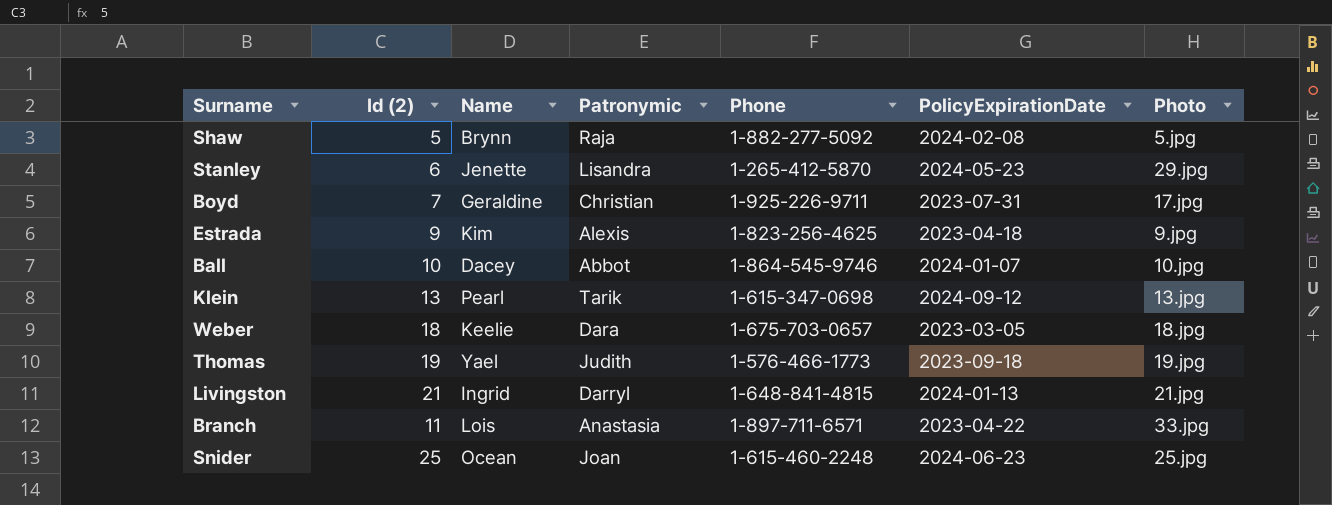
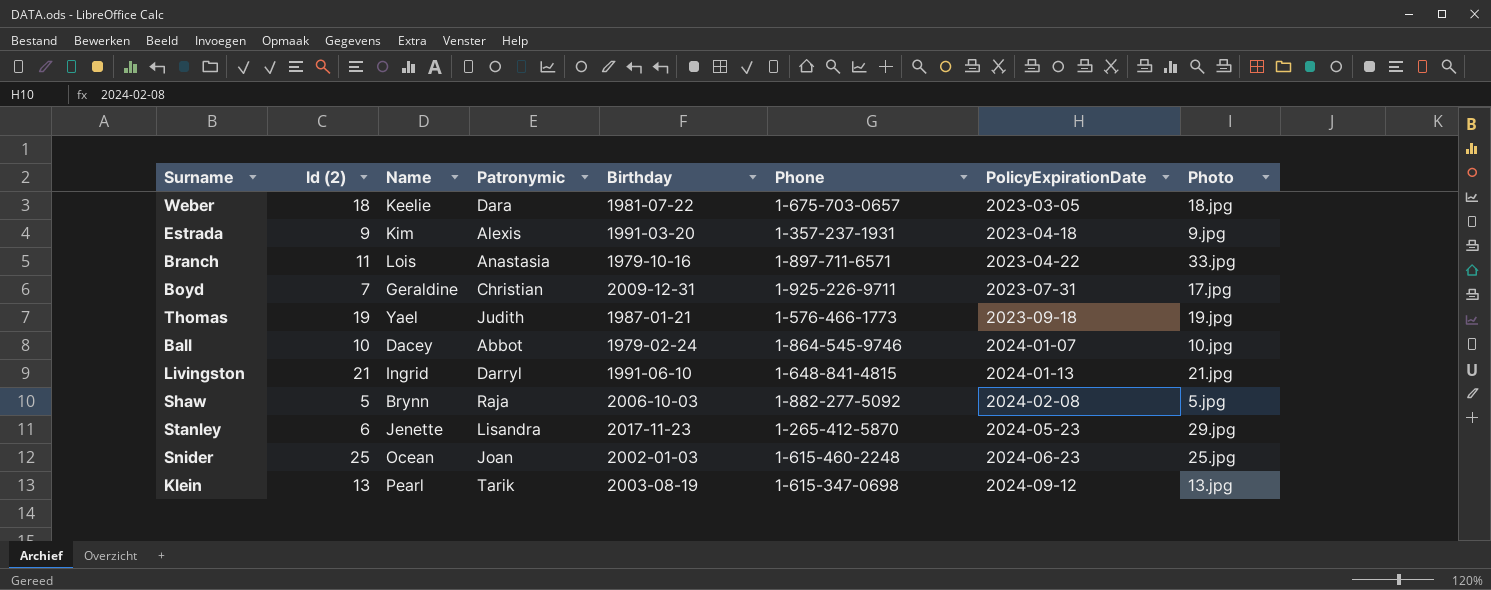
row order: none -> PolicyExpirationDate ascending
column Birthday | position: none -> 5
Estrada | Phone: 1-823-256-4625 -> 1-357-237-1931

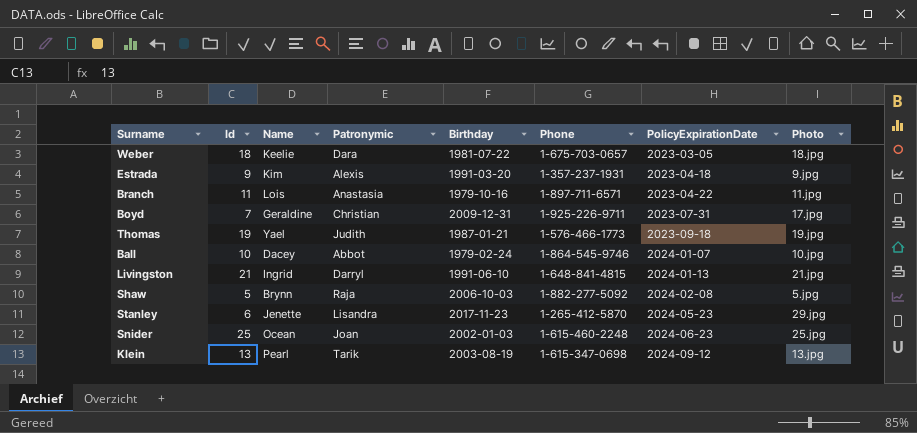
column name: Id (2) -> Id
Branch | Photo: 33.jpg -> 11.jpg

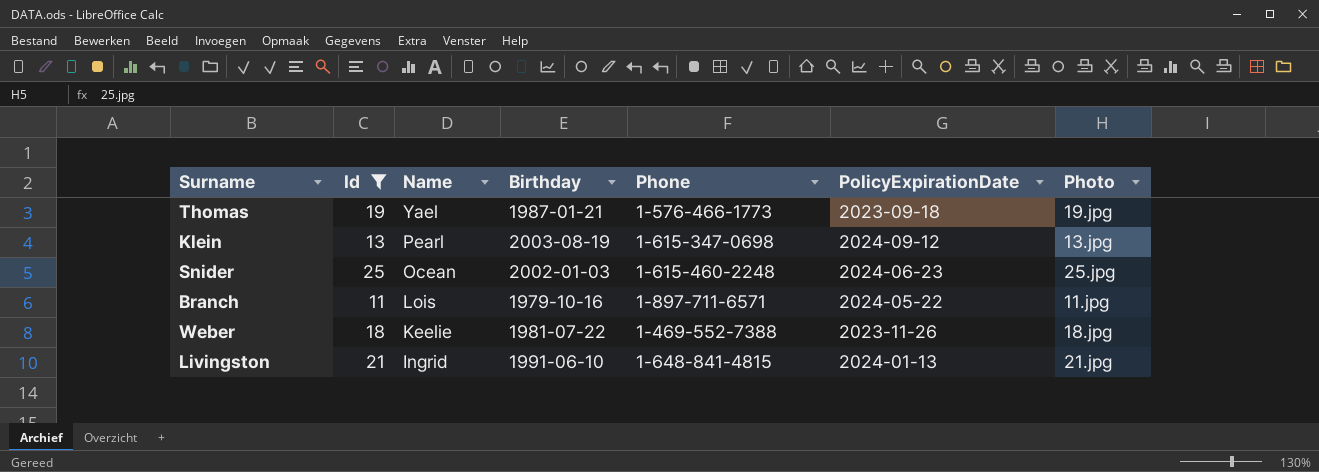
filter: none -> Id >= 11
row order: PolicyExpirationDate ascending -> Name descending
column Patronymic | position: 4 -> none
Branch | PolicyExpirationDate: 2023-04-22 -> 2024-05-22
Weber | Phone: 1-675-703-0657 -> 1-469-552-7388
Weber | PolicyExpirationDate: 2023-03-05 -> 2023-11-26

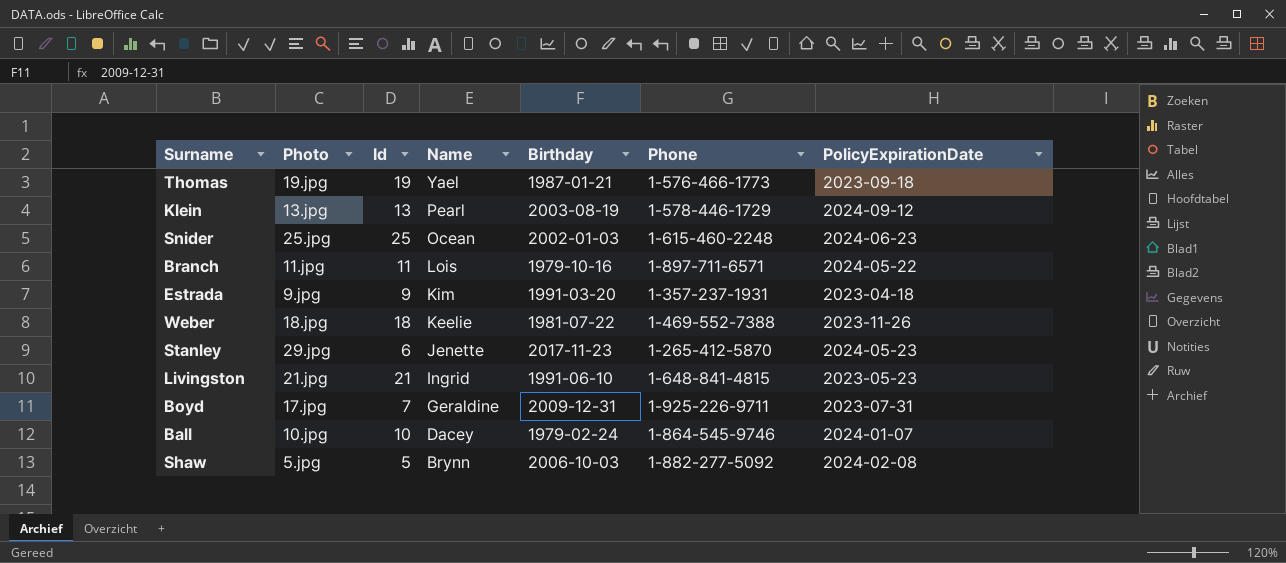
filter: Id >= 11 -> none
column Photo | position: 7 -> 2
Klein | Phone: 1-615-347-0698 -> 1-578-446-1729
Livingston | PolicyExpirationDate: 2024-01-13 -> 2023-05-23

